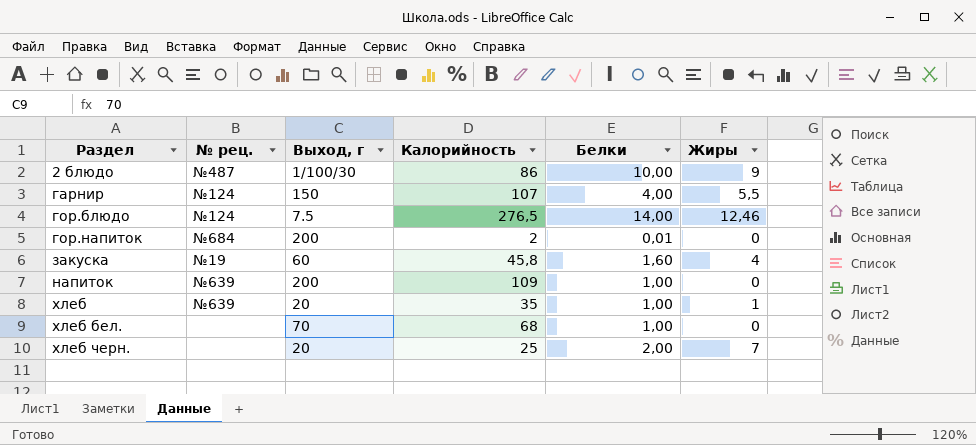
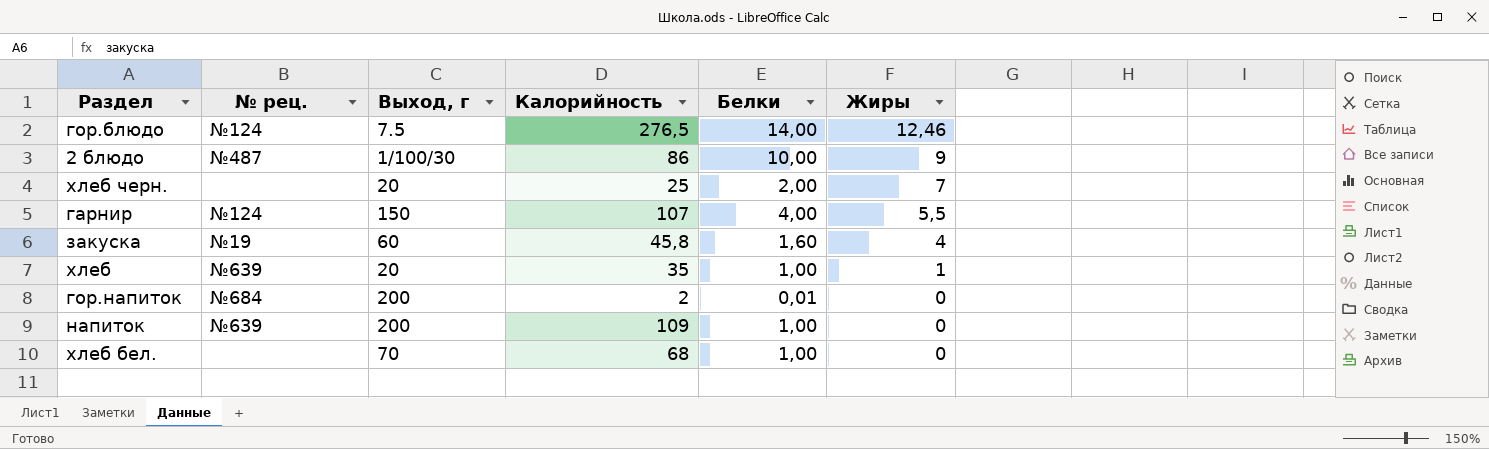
row order: Раздел ascending -> Жиры descending

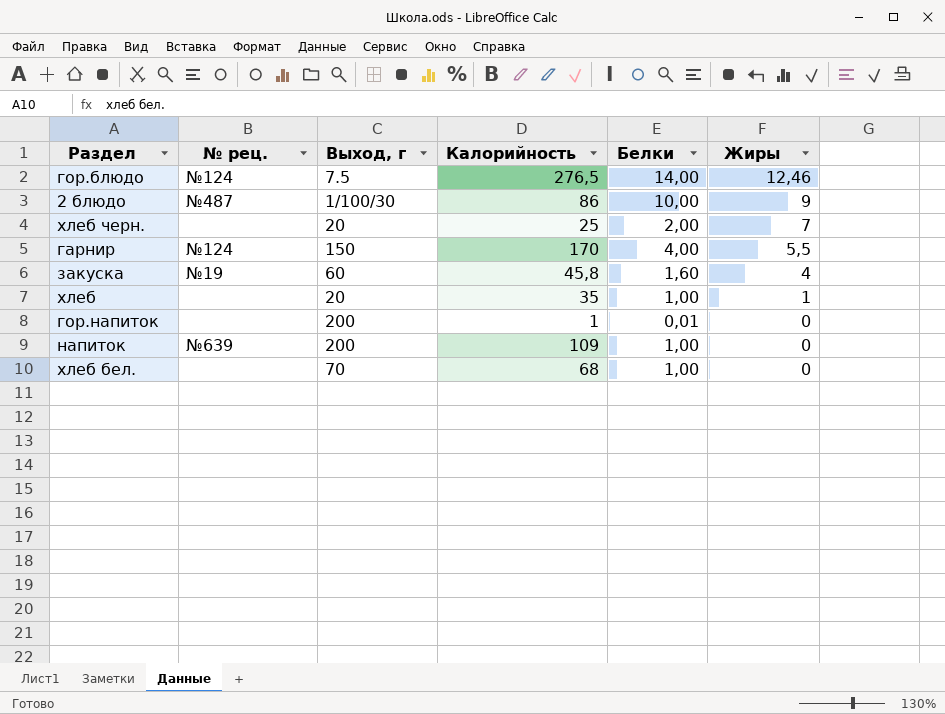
гарнир | Калорийность: 107 -> 170
хлеб | № рец.: №639 -> none
гор.напиток | № рец.: №684 -> none
гор.напиток | Калорийность: 2 -> 1

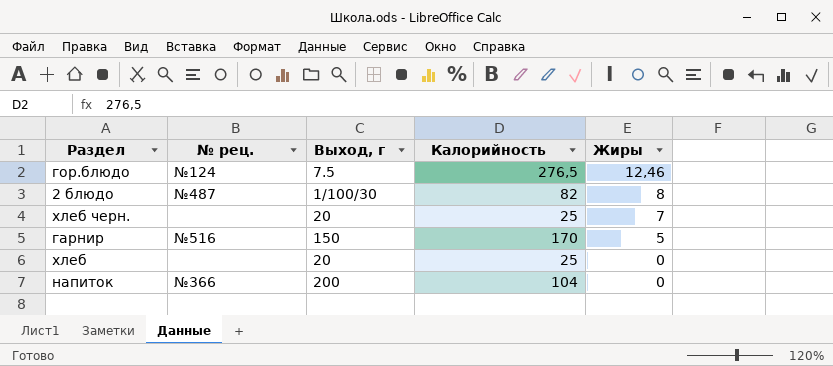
column Белки | position: 5 -> none
row закуска: №19 | 60 | 45,8 | 1,60 | 4 -> none
row гор.напиток: none | 200 | 1 | 0,01 | 0 -> none
row хлеб бел.: none | 70 | 68 | 1,00 | 0 -> none
2 блюдо | Калорийность: 86 -> 82
2 блюдо | Жиры: 9 -> 8
гарнир | № рец.: №124 -> №516
гарнир | Жиры: 5,5 -> 5
хлеб | Калорийность: 35 -> 25
хлеб | Жиры: 1 -> 0
напиток | № рец.: №639 -> №366
напиток | Калорийность: 109 -> 104

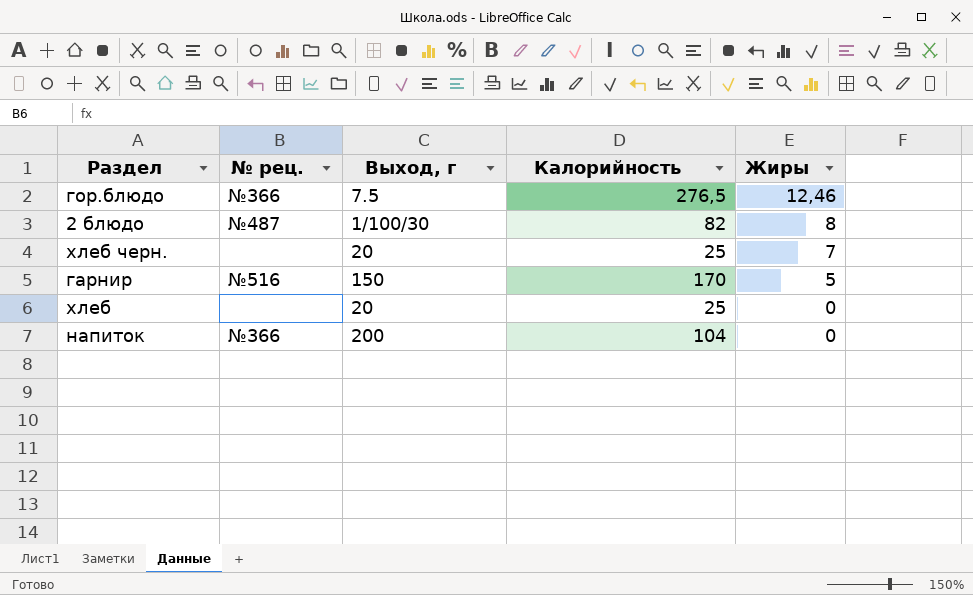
гор.блюдо | № рец.: №124 -> №366

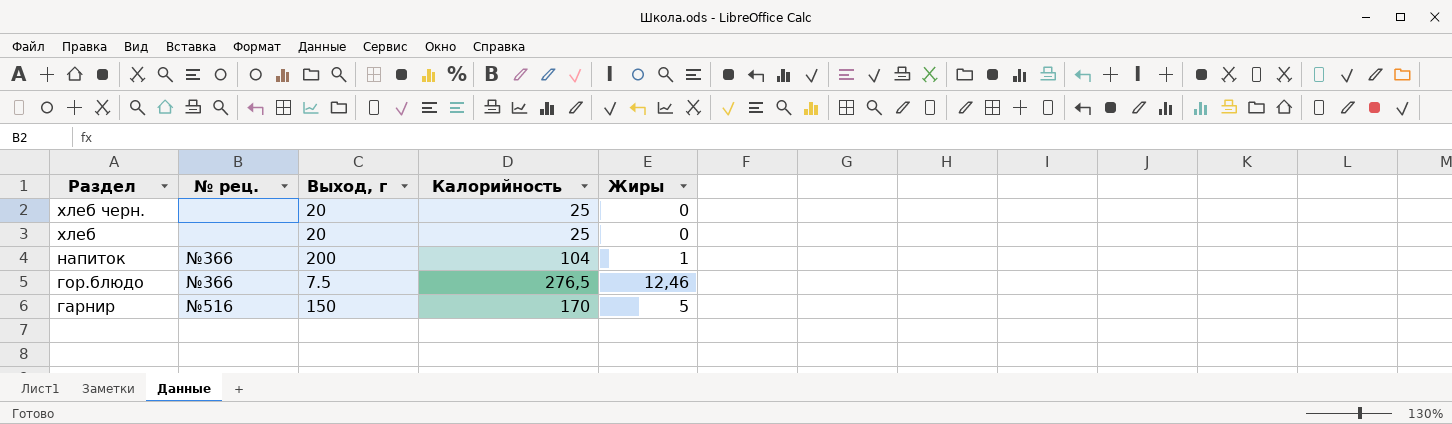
row order: Жиры descending -> Раздел descending
row 2 блюдо: №487 | 1/100/30 | 82 | 8 -> none
хлеб черн. | Жиры: 7 -> 0
напиток | Жиры: 0 -> 1

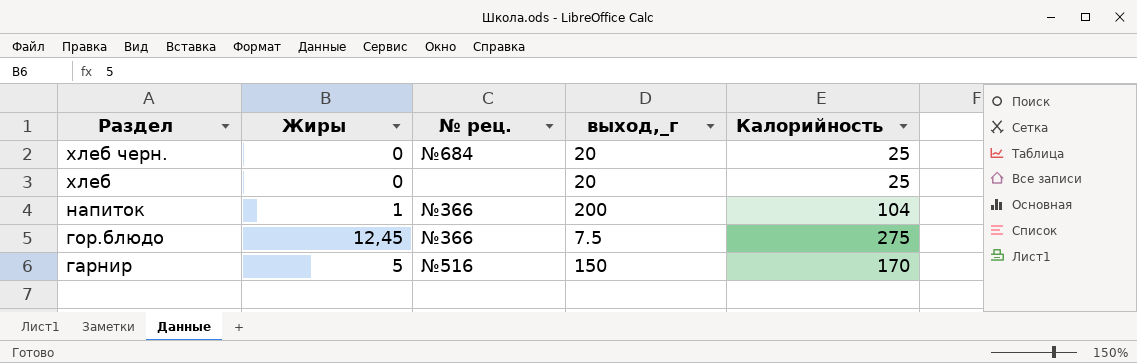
column Жиры | position: 5 -> 2
column name: Выход, г -> выход,_г
хлеб черн. | № рец.: none -> №684
гор.блюдо | Жиры: 12,46 -> 12,45
гор.блюдо | Калорийность: 276,5 -> 275

